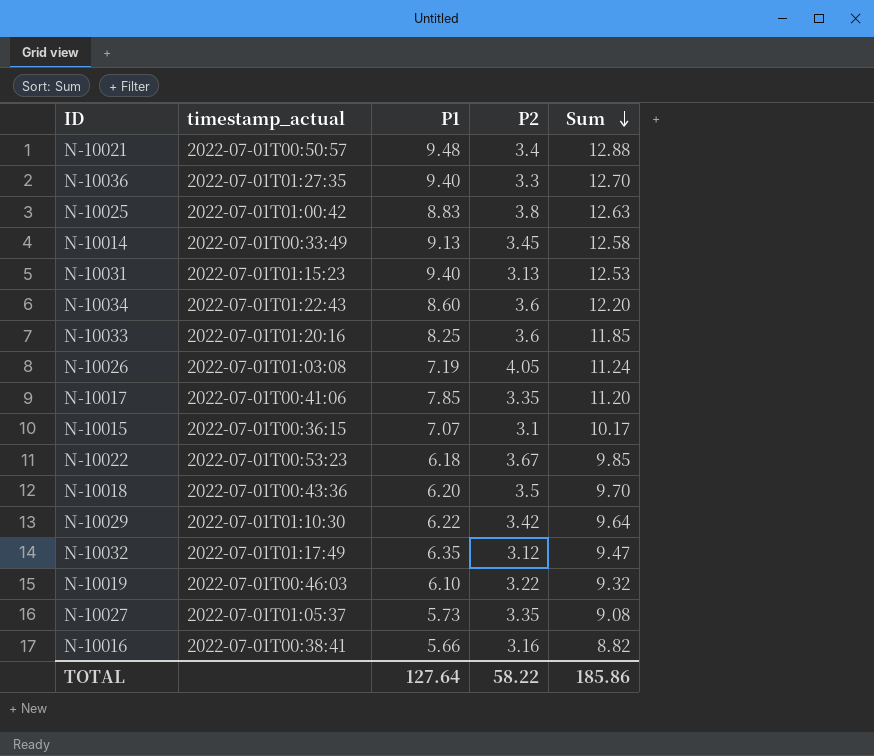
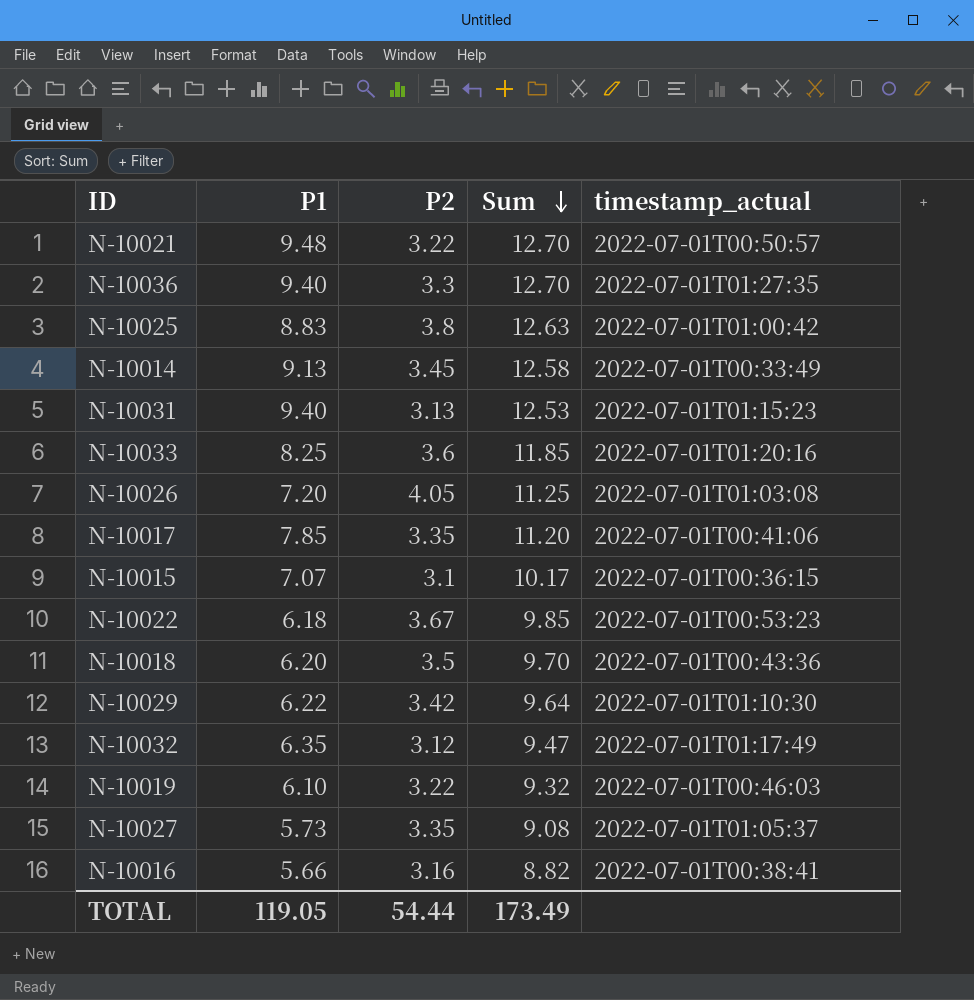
column timestamp_actual | position: 2 -> 5
row N-10034: 2022-07-01T01:22:43 | 8.60 | 3.6 | 12.20 -> none
N-10021 | P2: 3.4 -> 3.22
N-10021 | Sum: 12.88 -> 12.70
N-10026 | P1: 7.19 -> 7.20
N-10026 | Sum: 11.24 -> 11.25
TOTAL | P1: 127.64 -> 119.05
TOTAL | P2: 58.22 -> 54.44
TOTAL | Sum: 185.86 -> 173.49

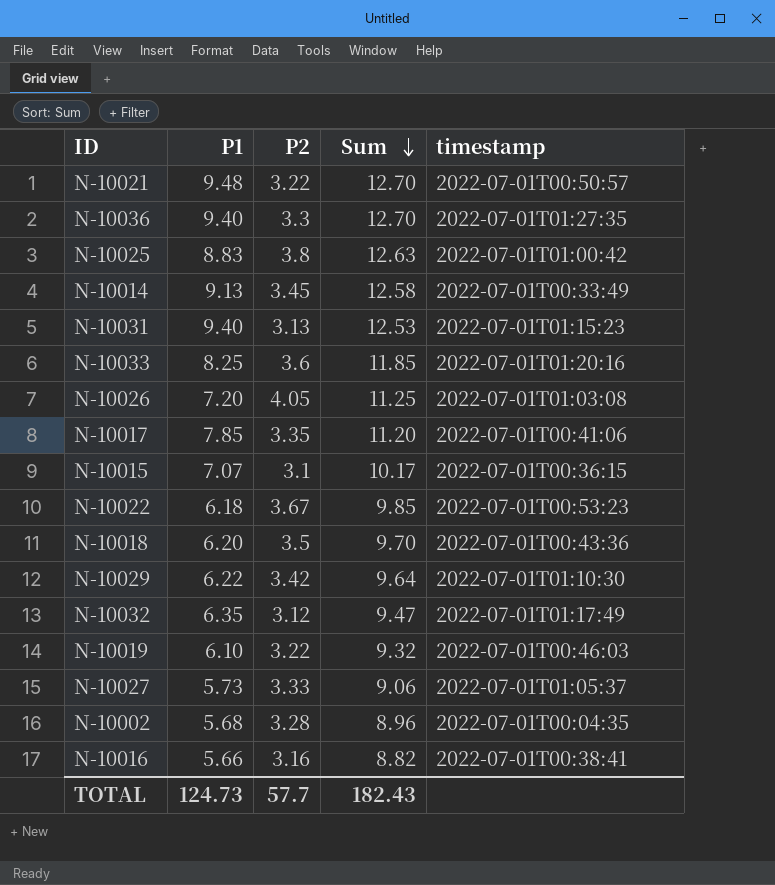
column name: timestamp_actual -> timestamp
N-10027 | P2: 3.35 -> 3.33
N-10027 | Sum: 9.08 -> 9.06
row N-10002: none -> 5.68 | 3.28 | 8.96 | 2022-07-01T00:04:35
TOTAL | P1: 119.05 -> 124.73
TOTAL | P2: 54.44 -> 57.7
TOTAL | Sum: 173.49 -> 182.43

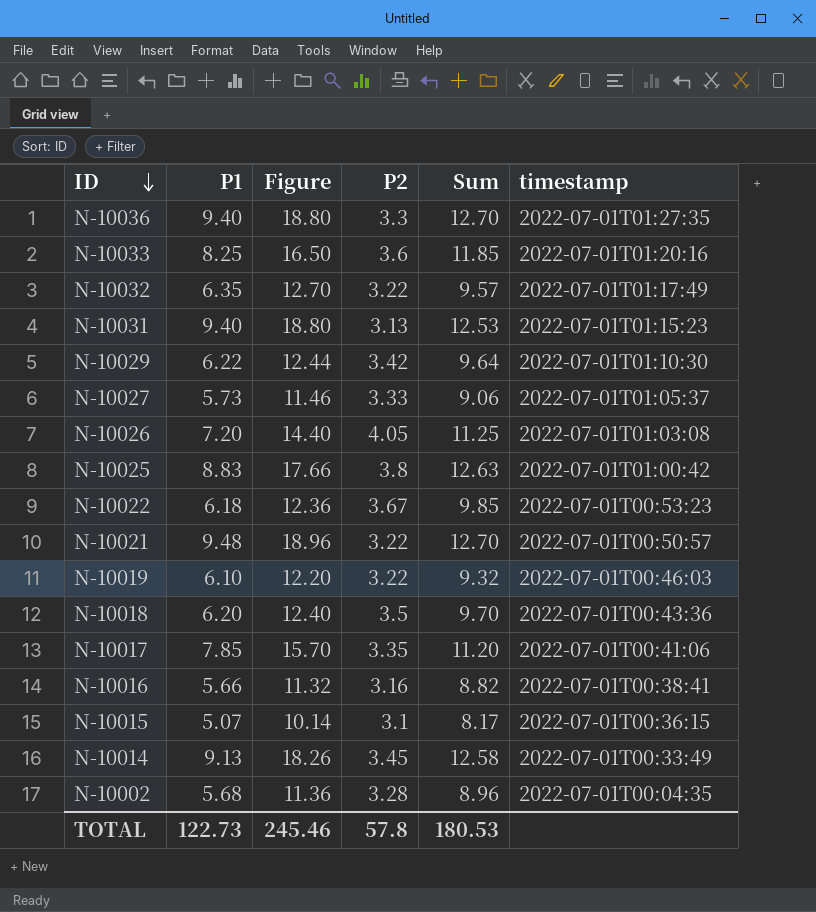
row order: Sum descending -> ID descending
column Figure | formula: none -> [P1] * 2
N-10032 | P2: 3.12 -> 3.22
N-10032 | Sum: 9.47 -> 9.57
N-10015 | P1: 7.07 -> 5.07
N-10015 | Sum: 10.17 -> 8.17
TOTAL | P1: 124.73 -> 122.73
TOTAL | P2: 57.7 -> 57.8
TOTAL | Sum: 182.43 -> 180.53

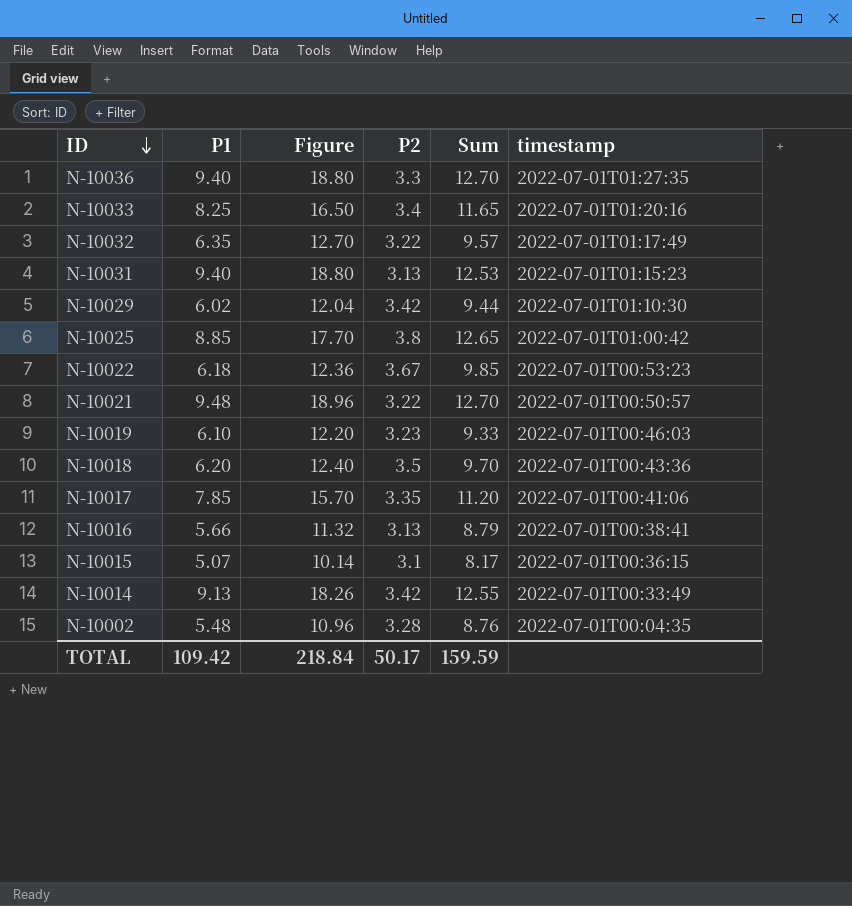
row N-10027: 5.73 | 11.46 | 3.33 | 9.06 | 2022-07-01T01:05:37 -> none
row N-10026: 7.20 | 14.40 | 4.05 | 11.25 | 2022-07-01T01:03:08 -> none
N-10033 | P2: 3.6 -> 3.4
N-10033 | Sum: 11.85 -> 11.65
N-10029 | P1: 6.22 -> 6.02
N-10029 | Figure: 12.44 -> 12.04
N-10029 | Sum: 9.64 -> 9.44
N-10025 | P1: 8.83 -> 8.85
N-10025 | Figure: 17.66 -> 17.70
N-10025 | Sum: 12.63 -> 12.65
N-10019 | P2: 3.22 -> 3.23
N-10019 | Sum: 9.32 -> 9.33
N-10016 | P2: 3.16 -> 3.13
N-10016 | Sum: 8.82 -> 8.79
N-10014 | P2: 3.45 -> 3.42
N-10014 | Sum: 12.58 -> 12.55
N-10002 | P1: 5.68 -> 5.48
N-10002 | Figure: 11.36 -> 10.96
N-10002 | Sum: 8.96 -> 8.76
TOTAL | P1: 122.73 -> 109.42
TOTAL | Figure: 245.46 -> 218.84
TOTAL | P2: 57.8 -> 50.17
TOTAL | Sum: 180.53 -> 159.59

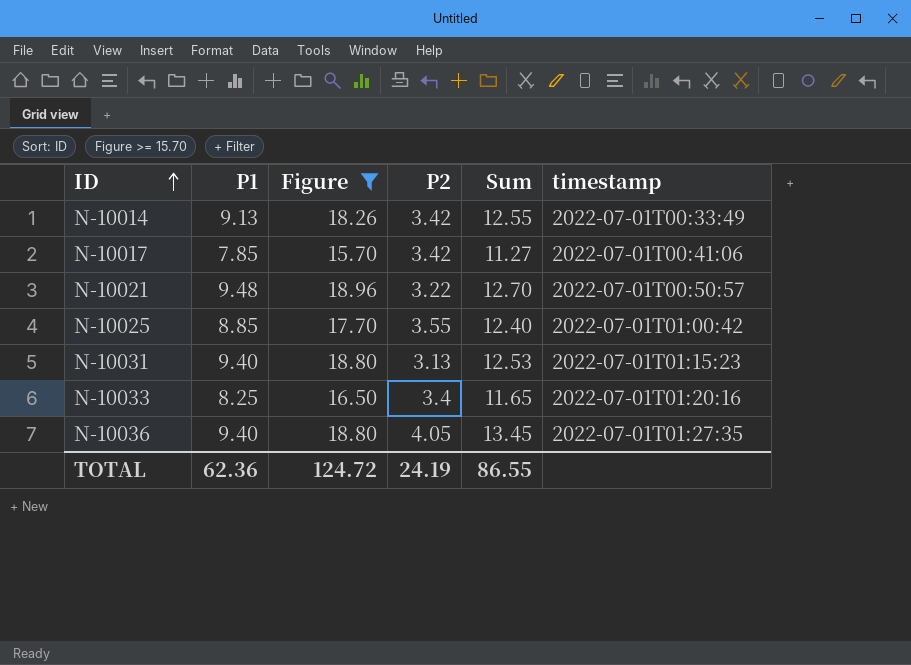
filter: none -> Figure >= 15.70
row order: ID descending -> ID ascending
N-10017 | P2: 3.35 -> 3.42
N-10017 | Sum: 11.20 -> 11.27
N-10025 | P2: 3.8 -> 3.55
N-10025 | Sum: 12.65 -> 12.40
N-10036 | P2: 3.3 -> 4.05
N-10036 | Sum: 12.70 -> 13.45
TOTAL | P1: 109.42 -> 62.36
TOTAL | Figure: 218.84 -> 124.72
TOTAL | P2: 50.17 -> 24.19
TOTAL | Sum: 159.59 -> 86.55

